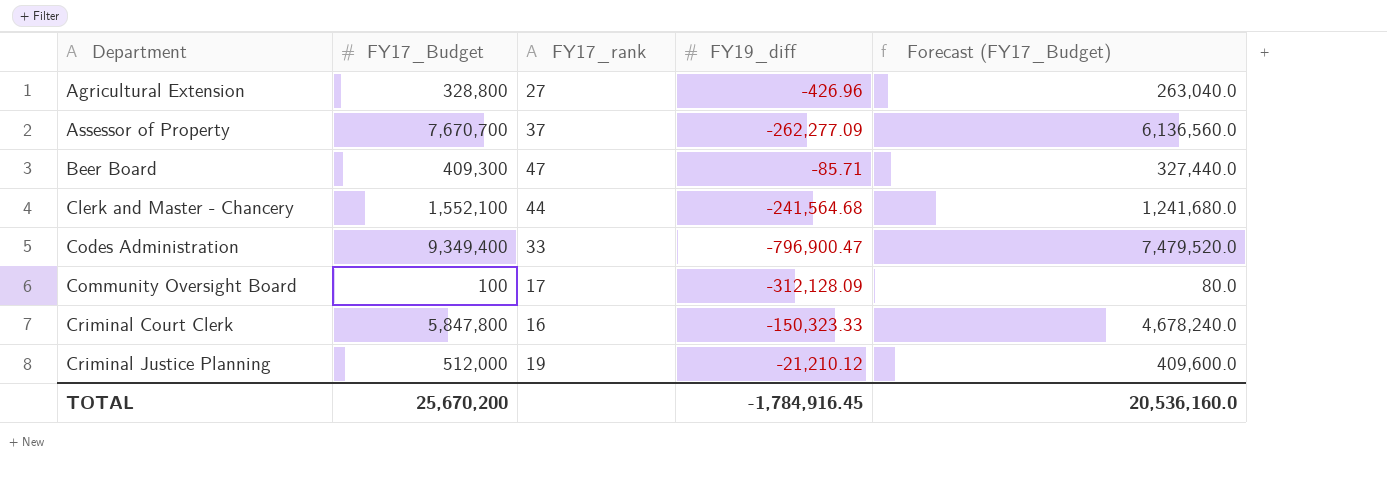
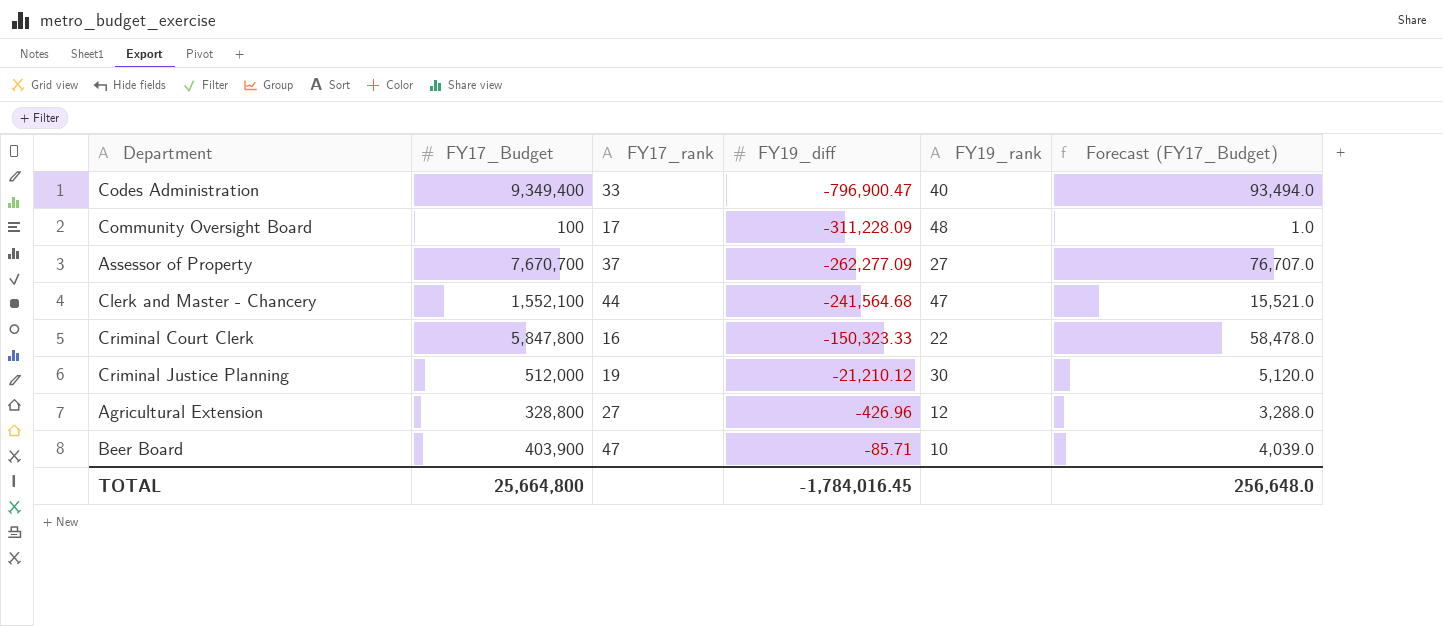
row order: Department ascending -> FY19_diff ascending
column FY19_rank | position: none -> 5
column Forecast (FY17_Budget) | formula: [FY17_Budget] * 0.8 -> [FY17_Budget] * 0.01
Community Oversight Board | FY19_diff: -312,128.09 -> -311,228.09
Beer Board | FY17_Budget: 409,300 -> 403,900
TOTAL | FY17_Budget: 25,670,200 -> 25,664,800
TOTAL | FY19_diff: -1,784,916.45 -> -1,784,016.45
TOTAL | Forecast (FY17_Budget): 20,536,160.0 -> 256,648.0

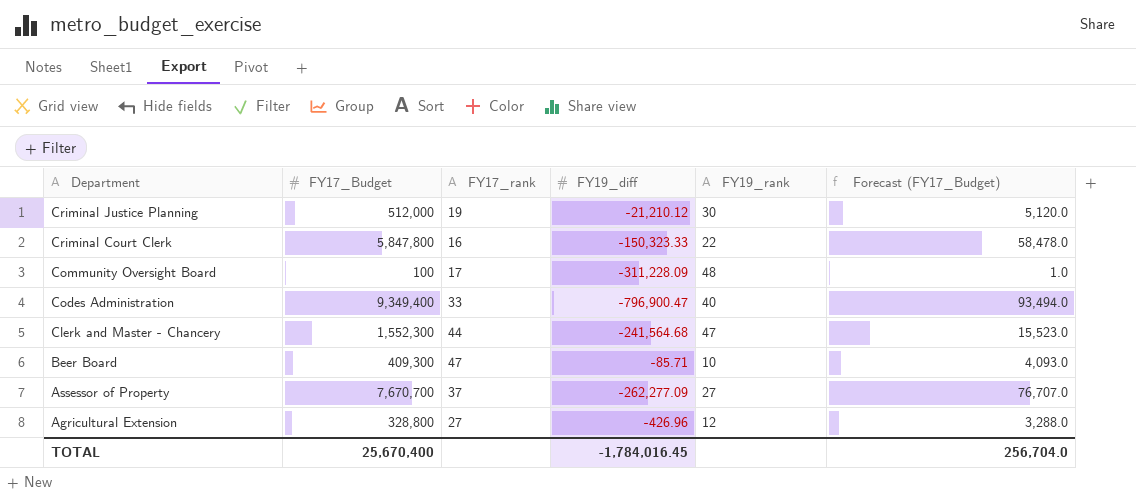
row order: FY19_diff ascending -> Department descending
Clerk and Master - Chancery | FY17_Budget: 1,552,100 -> 1,552,300
Clerk and Master - Chancery | Forecast (FY17_Budget): 15,521.0 -> 15,523.0
Beer Board | FY17_Budget: 403,900 -> 409,300
Beer Board | Forecast (FY17_Budget): 4,039.0 -> 4,093.0
TOTAL | FY17_Budget: 25,664,800 -> 25,670,400
TOTAL | Forecast (FY17_Budget): 256,648.0 -> 256,704.0

